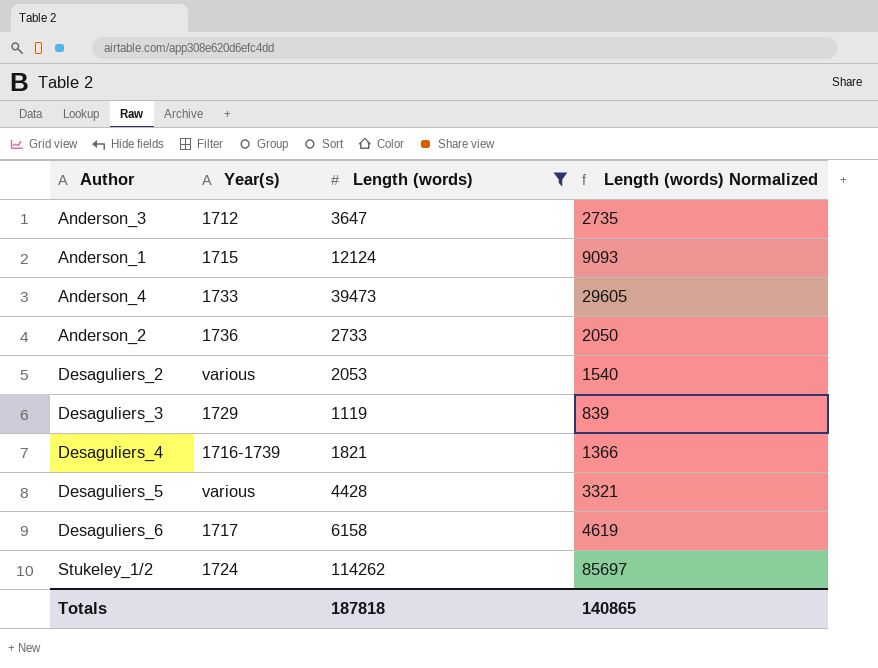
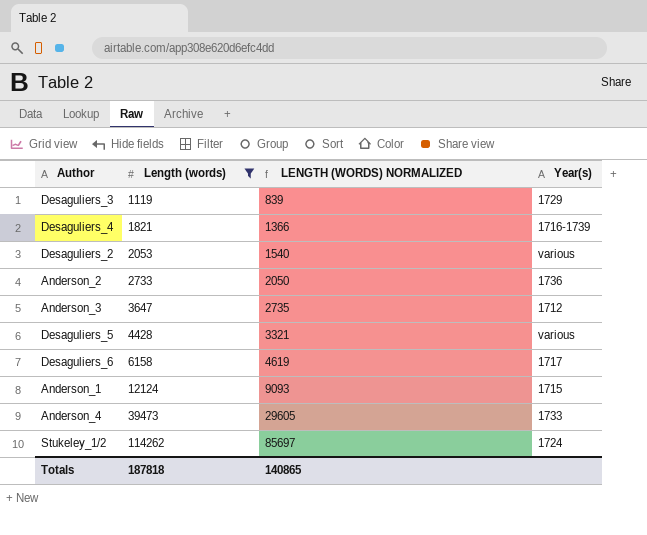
row order: none -> Length (words) ascending
column name: Length (words) Normalized -> LENGTH (WORDS) NORMALIZED
column Year(s) | position: 2 -> 4

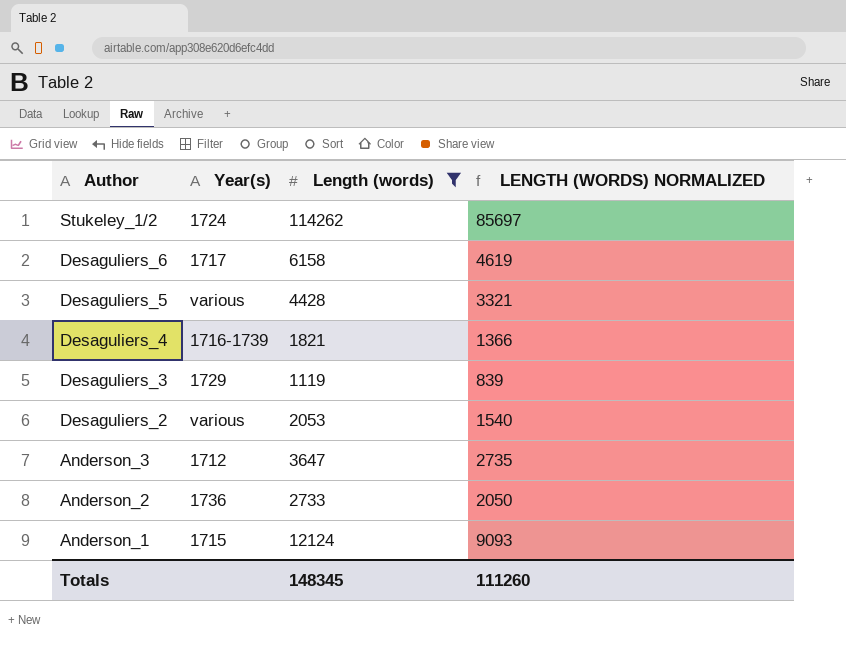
row order: Length (words) ascending -> Author descending
column Year(s) | position: 4 -> 2
row Anderson_4: 39473 | 29605 | 1733 -> none
Totals | Length (words): 187818 -> 148345
Totals | LENGTH (WORDS) NORMALIZED: 140865 -> 111260

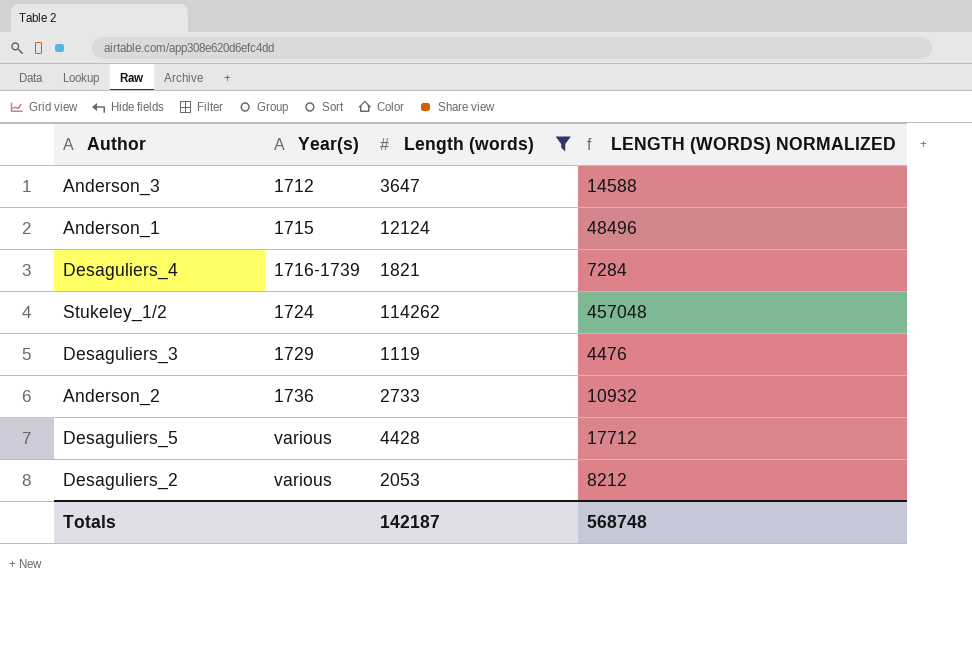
row order: Author descending -> Year(s) ascending
column LENGTH (WORDS) NORMALIZED | formula: [Length (words)] * 0.75 -> [Length (words)] * 4
row Desaguliers_6: 1717 | 6158 | 4619 -> none
Totals | Length (words): 148345 -> 142187
Totals | LENGTH (WORDS) NORMALIZED: 111260 -> 568748

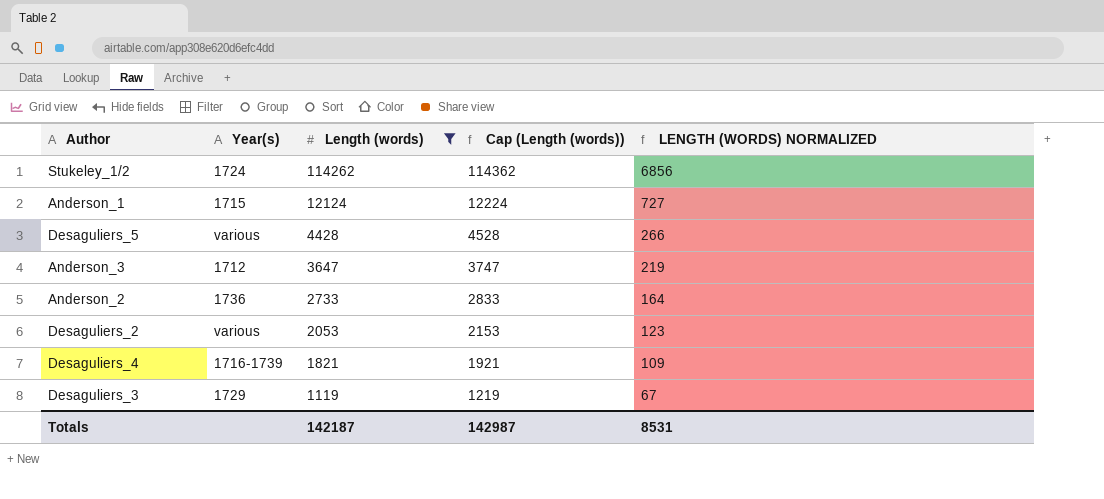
row order: Year(s) ascending -> Length (words) descending
column Cap (Length (words)) | formula: none -> [Length (words)] + 100
column LENGTH (WORDS) NORMALIZED | formula: [Length (words)] * 4 -> [Length (words)] * 0.06
Totals | LENGTH (WORDS) NORMALIZED: 568748 -> 8531

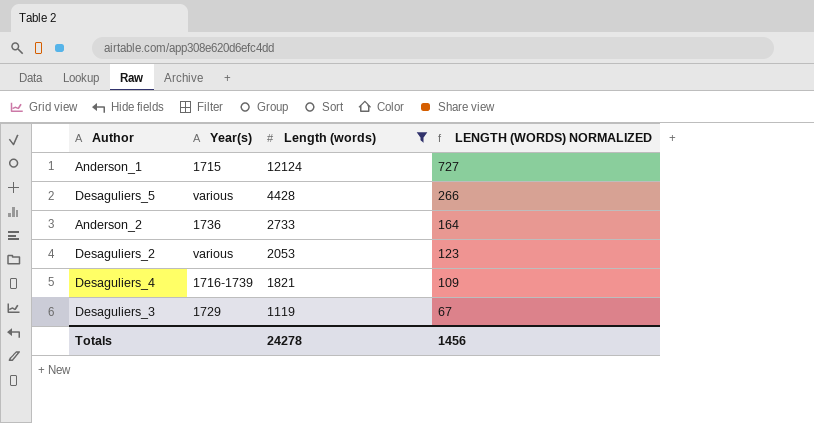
column Cap (Length (words)) | formula: [Length (words)] + 100 -> none
row Stukeley_1/2: 1724 | 114262 | 114362 | 6856 -> none
row Anderson_3: 1712 | 3647 | 3747 | 219 -> none
Totals | Length (words): 142187 -> 24278
Totals | LENGTH (WORDS) NORMALIZED: 8531 -> 1456

